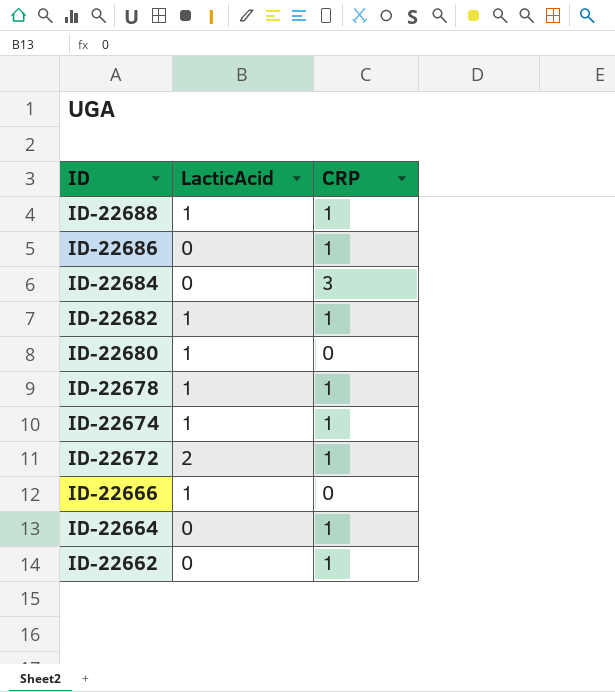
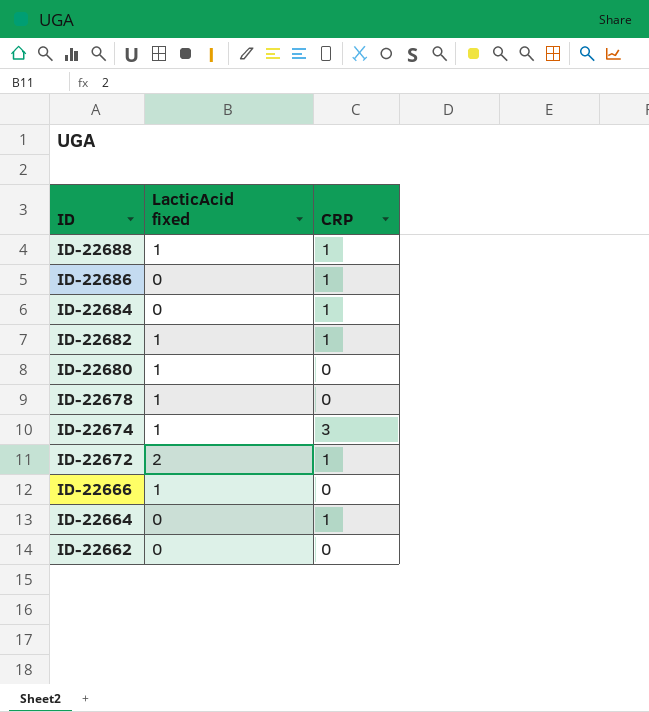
column name: LacticAcid -> LacticAcid fixed
ID-22684 | CRP: 3 -> 1
ID-22678 | CRP: 1 -> 0
ID-22674 | CRP: 1 -> 3
ID-22662 | CRP: 1 -> 0

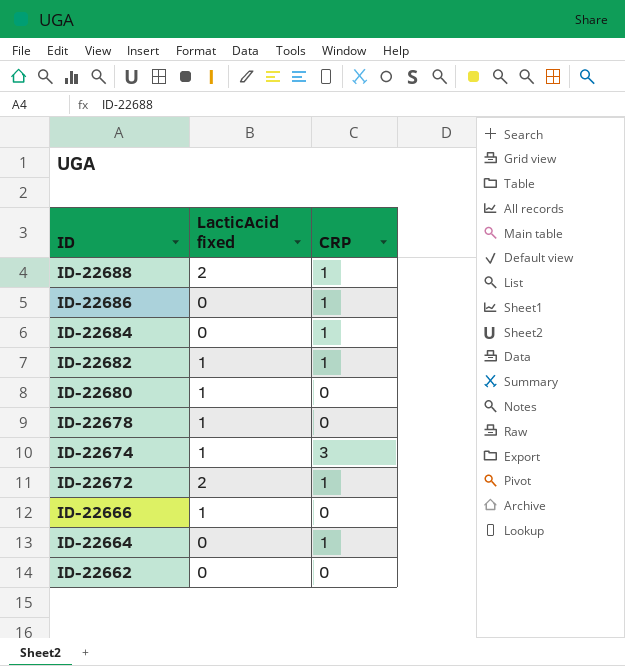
ID-22688 | LacticAcid fixed: 1 -> 2

